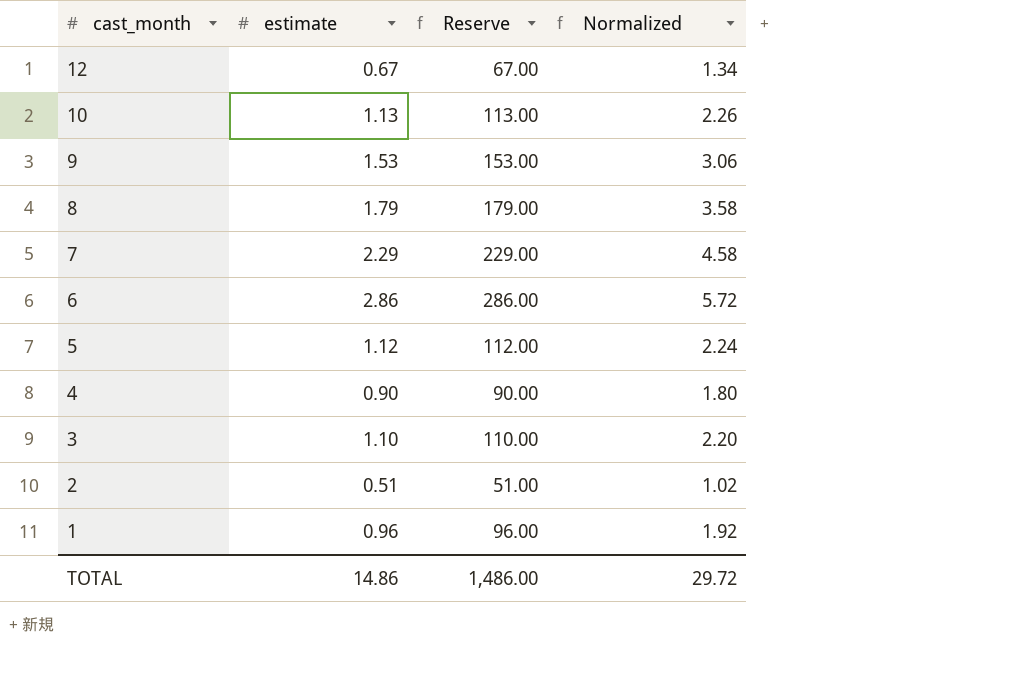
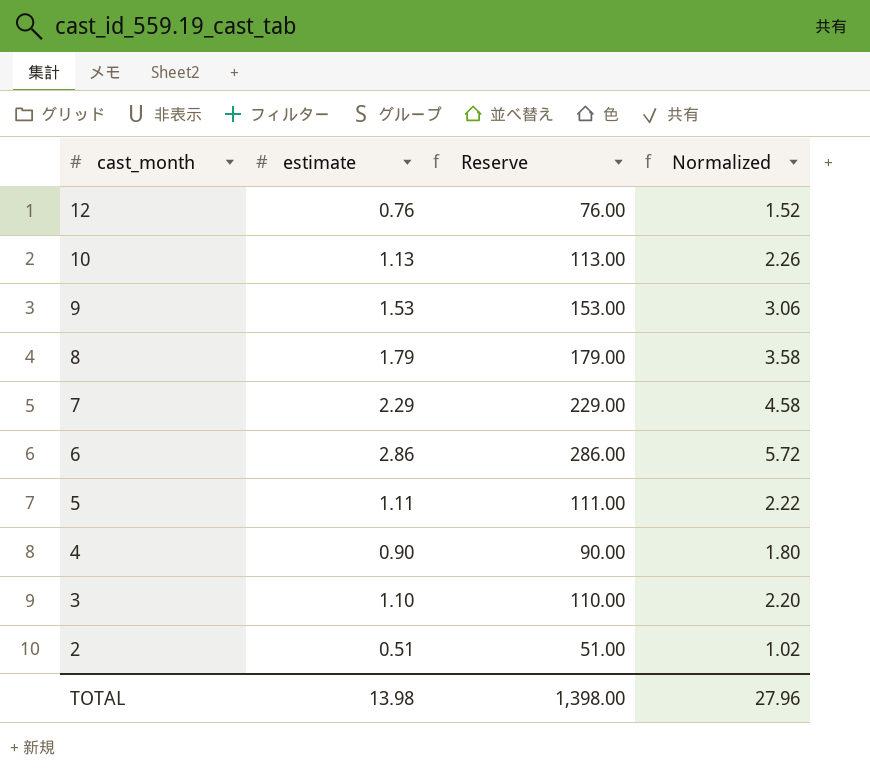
row 1: 0.96 | 96.00 | 1.92 -> none
12 | estimate: 0.67 -> 0.76
12 | Reserve: 67.00 -> 76.00
12 | Normalized: 1.34 -> 1.52
5 | estimate: 1.12 -> 1.11
5 | Reserve: 112.00 -> 111.00
5 | Normalized: 2.24 -> 2.22
TOTAL | estimate: 14.86 -> 13.98
TOTAL | Reserve: 1,486.00 -> 1,398.00
TOTAL | Normalized: 29.72 -> 27.96

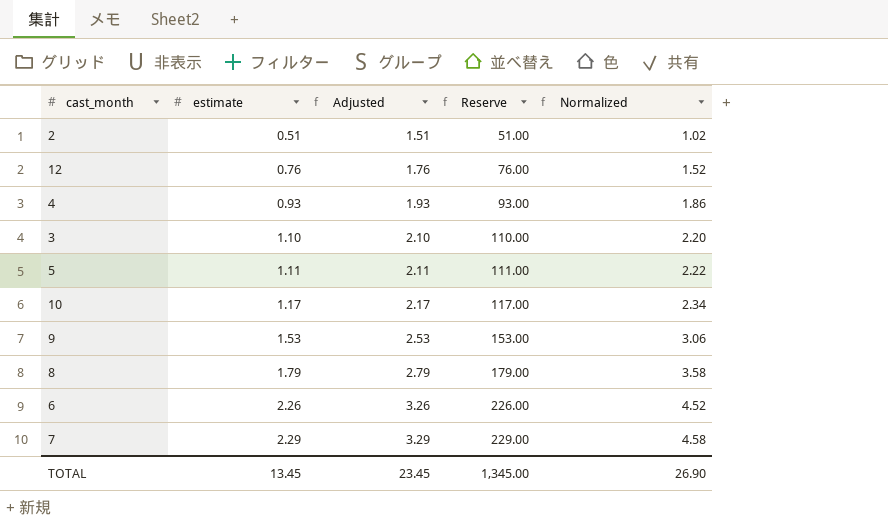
row order: cast_month descending -> estimate ascending
column Adjusted | formula: none -> [estimate] + 1
4 | estimate: 0.90 -> 0.93
4 | Reserve: 90.00 -> 93.00
4 | Normalized: 1.80 -> 1.86
10 | estimate: 1.13 -> 1.17
10 | Reserve: 113.00 -> 117.00
10 | Normalized: 2.26 -> 2.34
6 | estimate: 2.86 -> 2.26
6 | Reserve: 286.00 -> 226.00
6 | Normalized: 5.72 -> 4.52
TOTAL | estimate: 13.98 -> 13.45
TOTAL | Reserve: 1,398.00 -> 1,345.00
TOTAL | Normalized: 27.96 -> 26.90

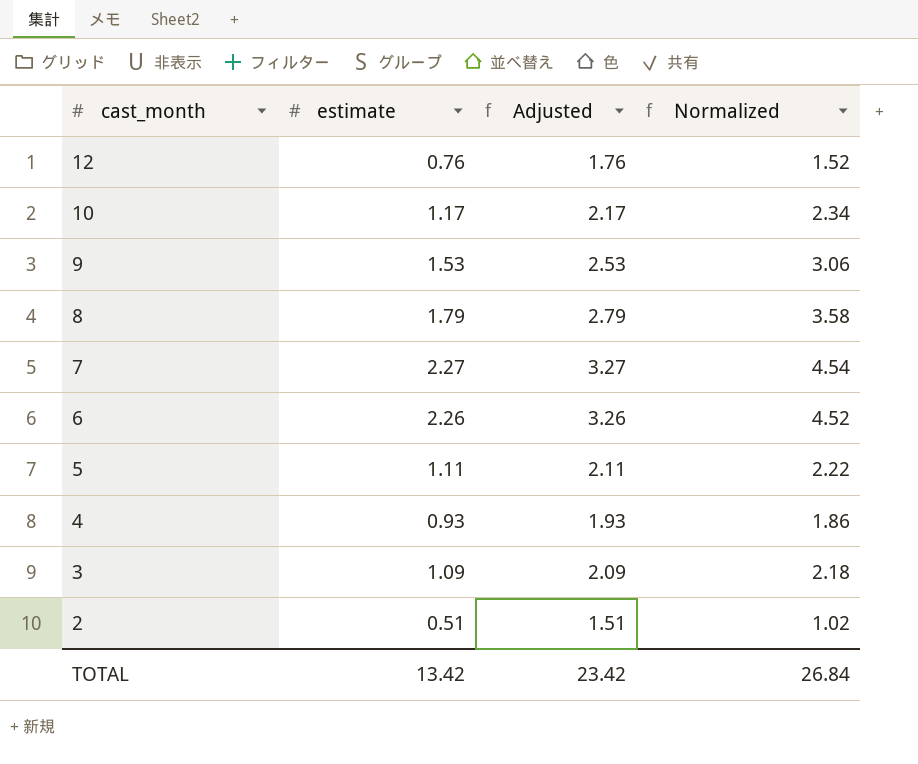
row order: estimate ascending -> cast_month descending
column Reserve | formula: [estimate] * 100 -> none
7 | estimate: 2.29 -> 2.27
7 | Adjusted: 3.29 -> 3.27
7 | Normalized: 4.58 -> 4.54
3 | estimate: 1.10 -> 1.09
3 | Adjusted: 2.10 -> 2.09
3 | Normalized: 2.20 -> 2.18
TOTAL | estimate: 13.45 -> 13.42
TOTAL | Adjusted: 23.45 -> 23.42
TOTAL | Normalized: 26.90 -> 26.84

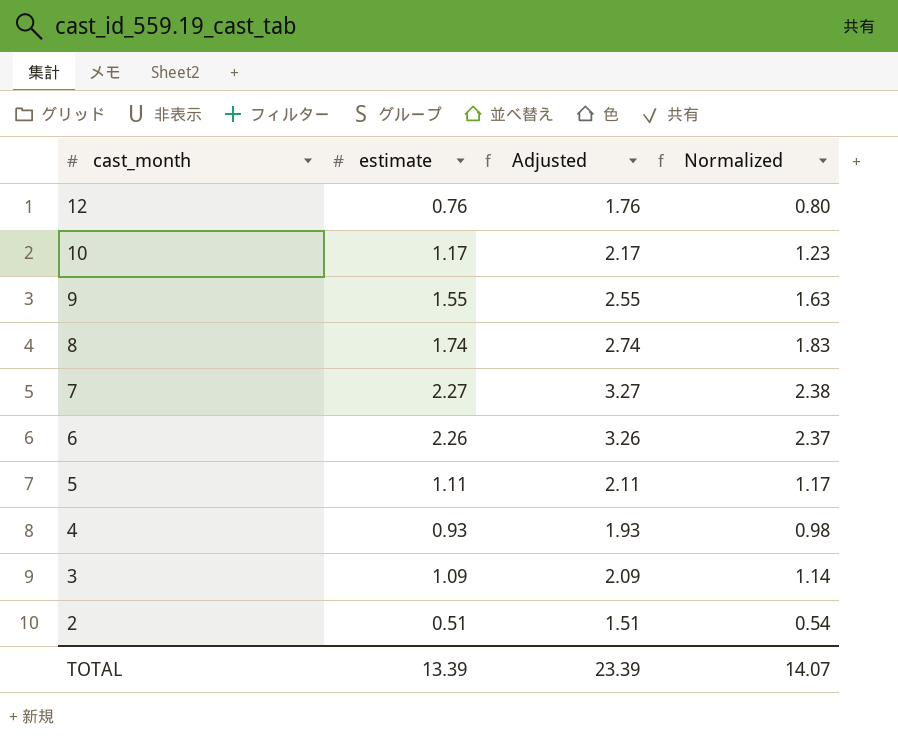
column Normalized | formula: [estimate] * 2 -> [estimate] * 1.05
9 | estimate: 1.53 -> 1.55
9 | Adjusted: 2.53 -> 2.55
8 | estimate: 1.79 -> 1.74
8 | Adjusted: 2.79 -> 2.74
TOTAL | estimate: 13.42 -> 13.39
TOTAL | Adjusted: 23.42 -> 23.39
TOTAL | Normalized: 26.84 -> 14.07

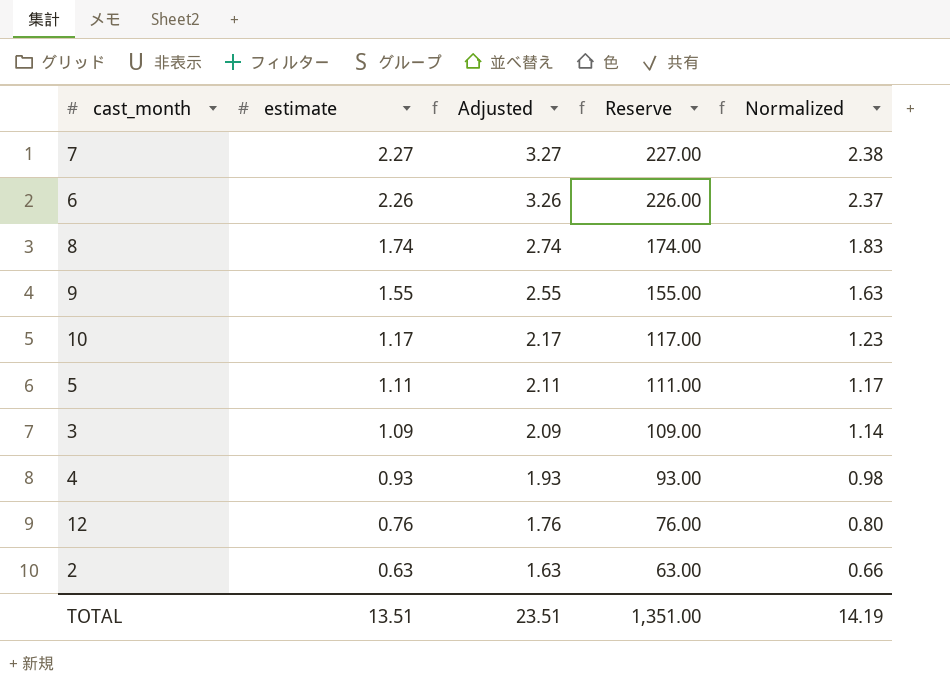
row order: cast_month descending -> estimate descending
column Reserve | formula: none -> [estimate] * 100
2 | estimate: 0.51 -> 0.63
2 | Adjusted: 1.51 -> 1.63
2 | Normalized: 0.54 -> 0.66
TOTAL | estimate: 13.39 -> 13.51
TOTAL | Adjusted: 23.39 -> 23.51
TOTAL | Normalized: 14.07 -> 14.19

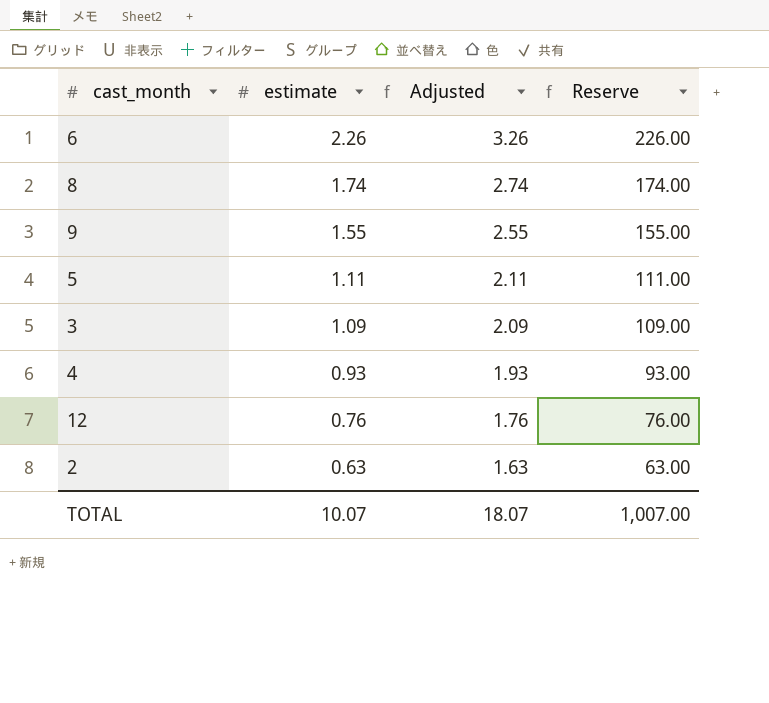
column Normalized | formula: [estimate] * 1.05 -> none
row 7: 2.27 | 3.27 | 227.00 | 2.38 -> none
row 10: 1.17 | 2.17 | 117.00 | 1.23 -> none
TOTAL | estimate: 13.51 -> 10.07
TOTAL | Adjusted: 23.51 -> 18.07
TOTAL | Reserve: 1,351.00 -> 1,007.00

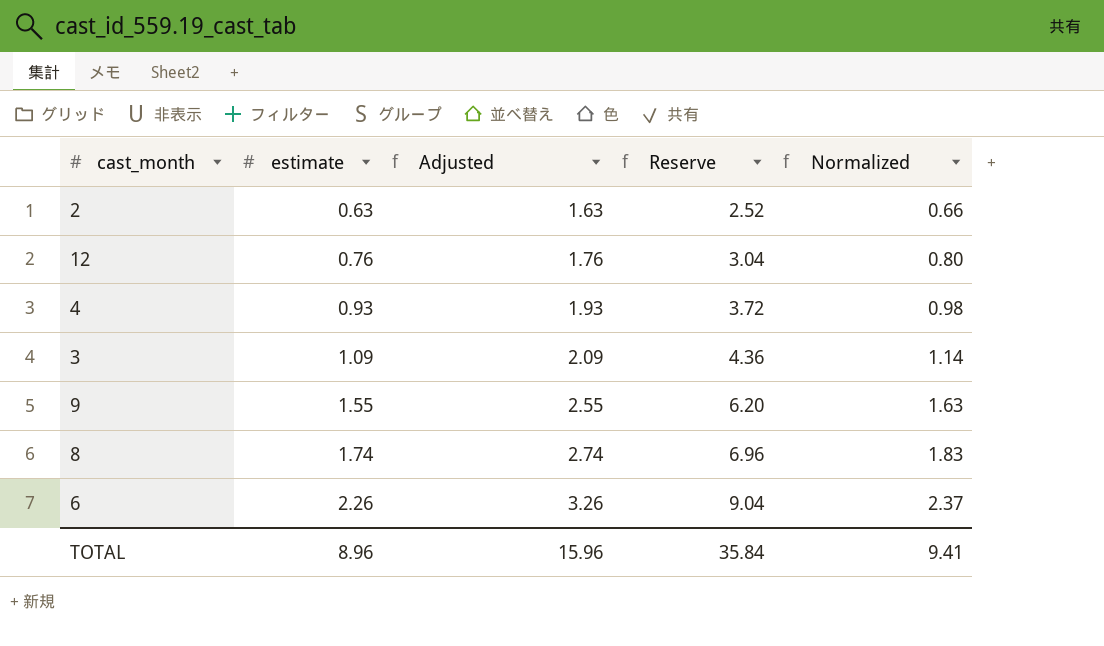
row order: estimate descending -> estimate ascending
column Reserve | formula: [estimate] * 100 -> [estimate] * 4
column Normalized | formula: none -> [estimate] * 1.05
row 5: 1.11 | 2.11 | 111.00 -> none
TOTAL | estimate: 10.07 -> 8.96
TOTAL | Adjusted: 18.07 -> 15.96
TOTAL | Reserve: 1,007.00 -> 35.84

